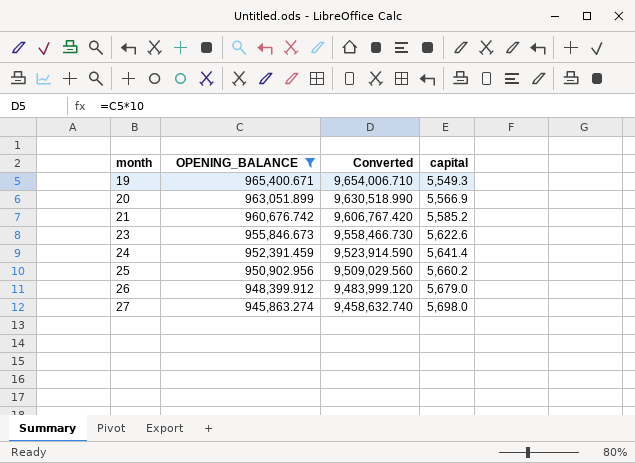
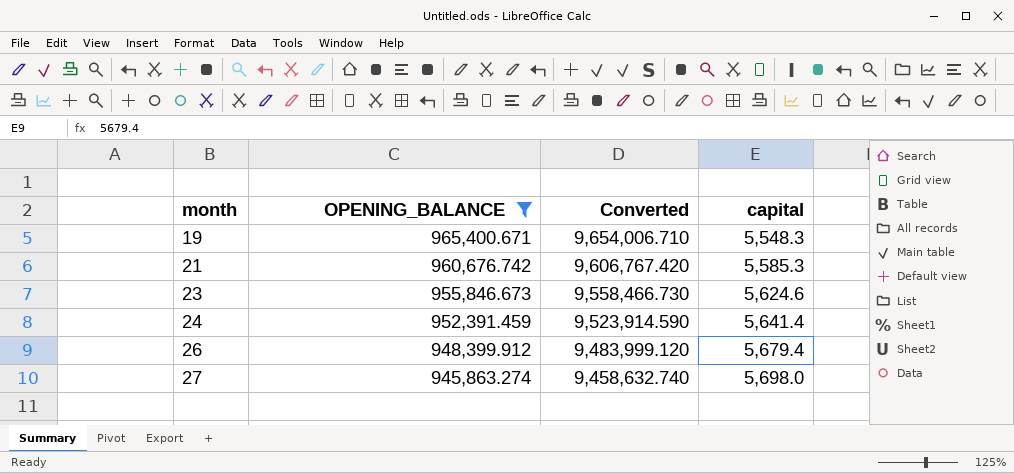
row 20: 963,051.899 | 9,630,518.990 | 5,566.9 -> none
row 25: 950,902.956 | 9,509,029.560 | 5,660.2 -> none
19 | capital: 5,549.3 -> 5,548.3
21 | capital: 5,585.2 -> 5,585.3
23 | capital: 5,622.6 -> 5,624.6
26 | capital: 5,679.0 -> 5,679.4

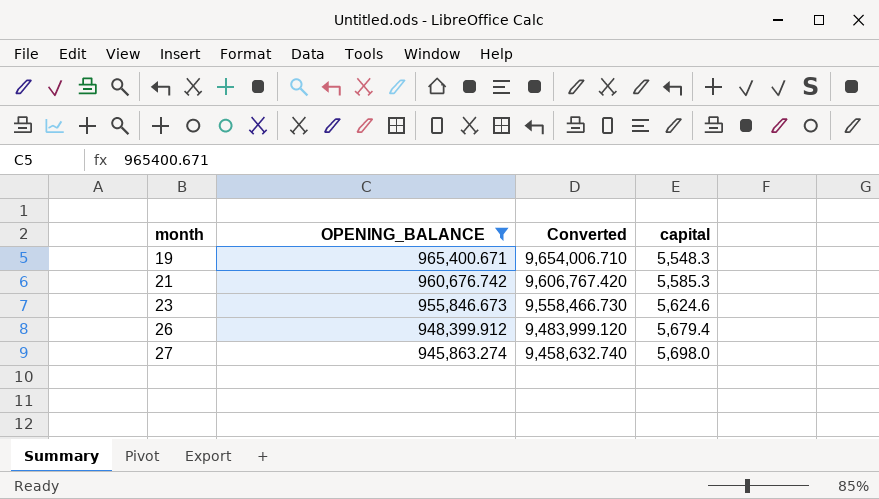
row 24: 952,391.459 | 9,523,914.590 | 5,641.4 -> none

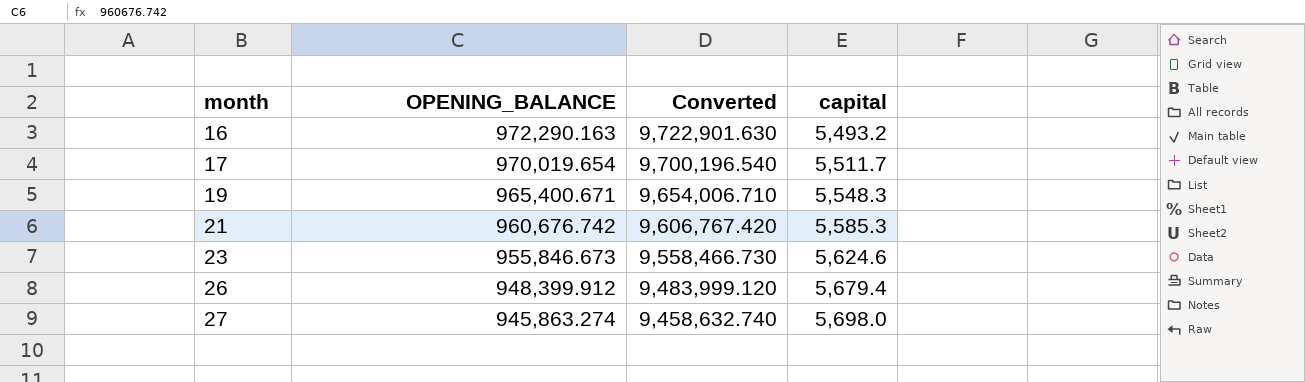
filter: OPENING_BALANCE <= 965,400.671 -> none

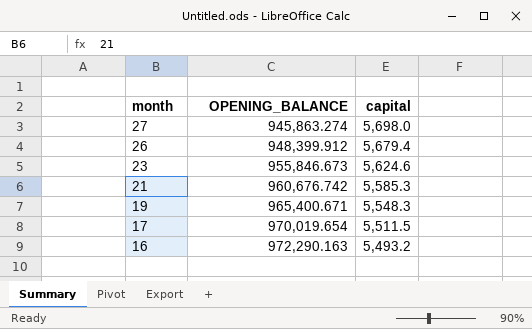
row order: month ascending -> month descending
column Converted | formula: [OPENING_BALANCE] * 10 -> none
17 | capital: 5,511.7 -> 5,511.5

